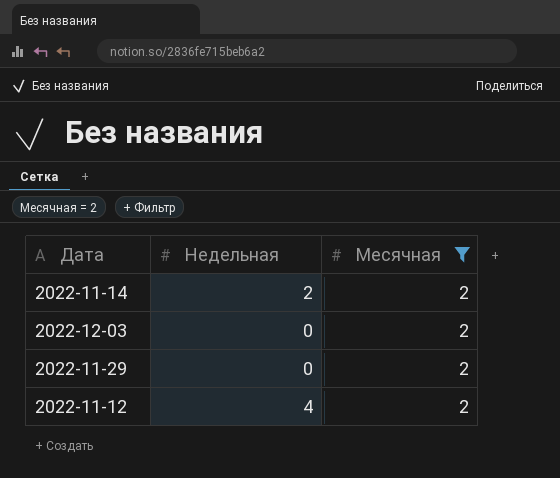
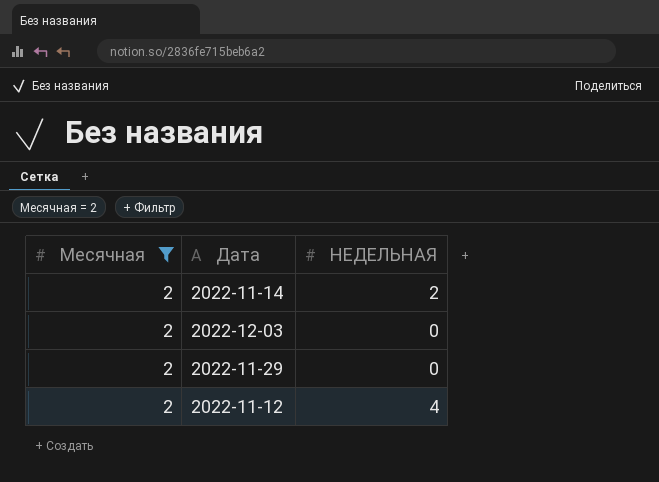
column Месячная | position: 3 -> 1
column name: Недельная -> НЕДЕЛЬНАЯ

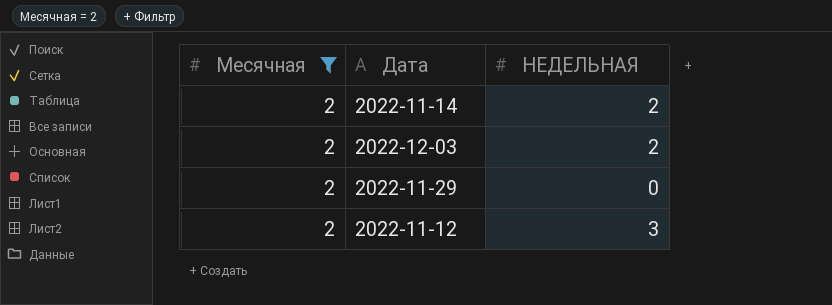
2022-12-03 | НЕДЕЛЬНАЯ: 0 -> 2
2022-11-12 | НЕДЕЛЬНАЯ: 4 -> 3

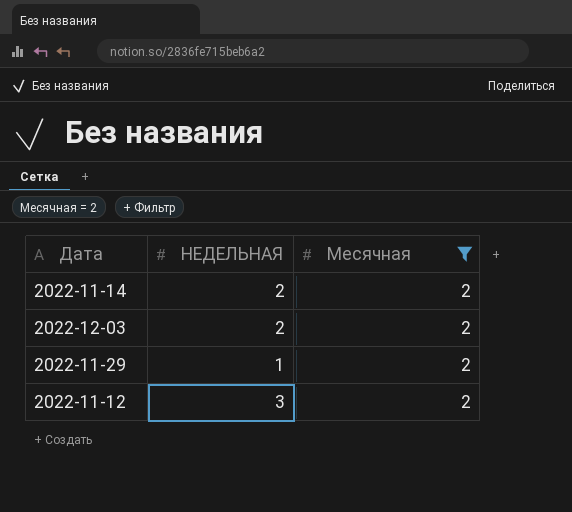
column Месячная | position: 1 -> 3
2022-11-29 | НЕДЕЛЬНАЯ: 0 -> 1

